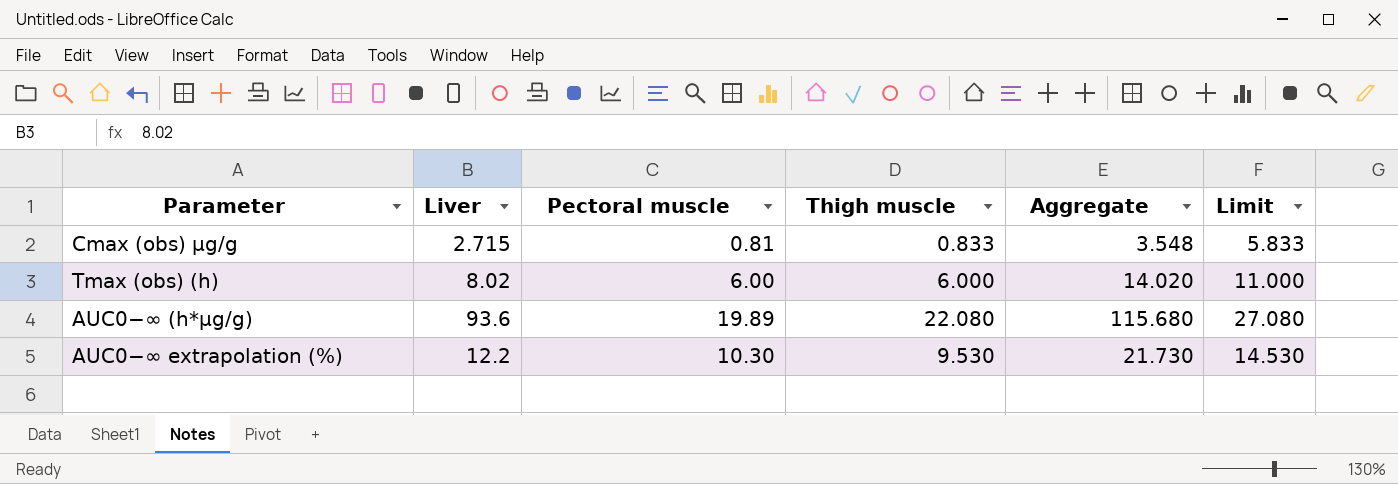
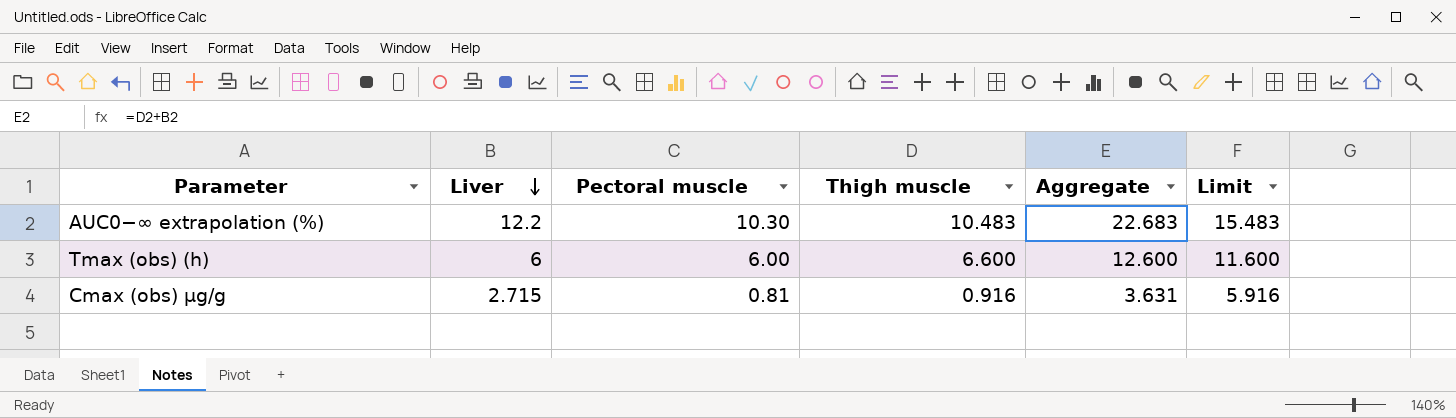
row order: none -> Liver descending
row AUC0−∞ (h*μg/g): 93.6 | 19.89 | 22.080 | 115.680 | 27.080 -> none
AUC0−∞ extrapolation (%) | Thigh muscle: 9.530 -> 10.483
AUC0−∞ extrapolation (%) | Aggregate: 21.730 -> 22.683
AUC0−∞ extrapolation (%) | Limit: 14.530 -> 15.483
Tmax (obs) (h) | Liver: 8.02 -> 6
Tmax (obs) (h) | Thigh muscle: 6.000 -> 6.600
Tmax (obs) (h) | Aggregate: 14.020 -> 12.600
Tmax (obs) (h) | Limit: 11.000 -> 11.600
Cmax (obs) μg/g | Thigh muscle: 0.833 -> 0.916
Cmax (obs) μg/g | Aggregate: 3.548 -> 3.631
Cmax (obs) μg/g | Limit: 5.833 -> 5.916

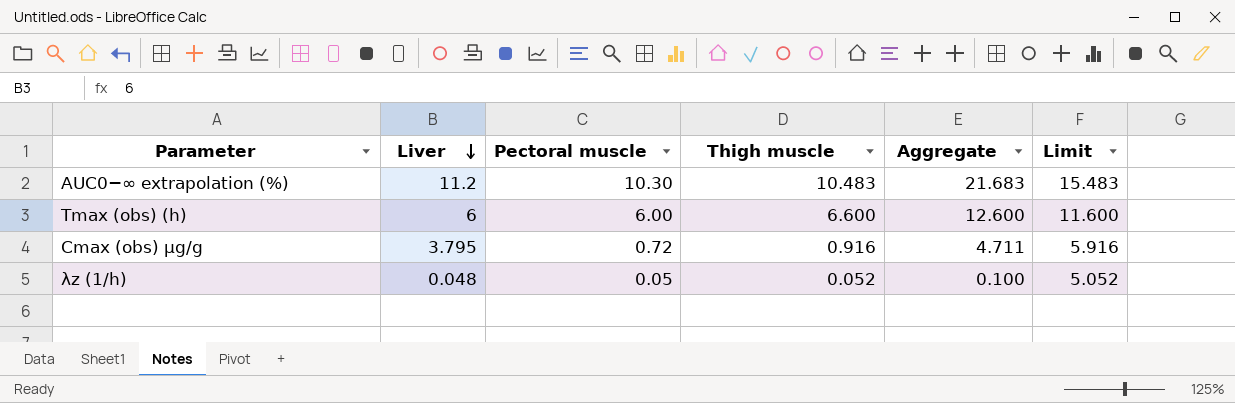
AUC0−∞ extrapolation (%) | Liver: 12.2 -> 11.2
AUC0−∞ extrapolation (%) | Aggregate: 22.683 -> 21.683
Cmax (obs) μg/g | Liver: 2.715 -> 3.795
Cmax (obs) μg/g | Pectoral muscle: 0.81 -> 0.72
Cmax (obs) μg/g | Aggregate: 3.631 -> 4.711
row λz (1/h): none -> 0.048 | 0.05 | 0.052 | 0.100 | 5.052

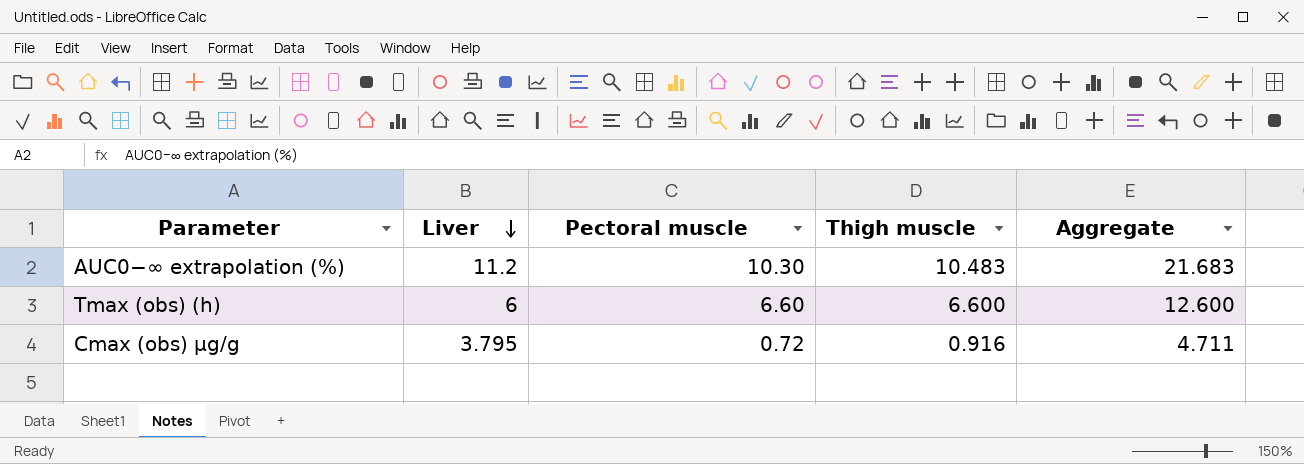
column Limit | formula: [Thigh muscle] + 5 -> none
row λz (1/h): 0.048 | 0.05 | 0.052 | 0.100 | 5.052 -> none
Tmax (obs) (h) | Pectoral muscle: 6.00 -> 6.60

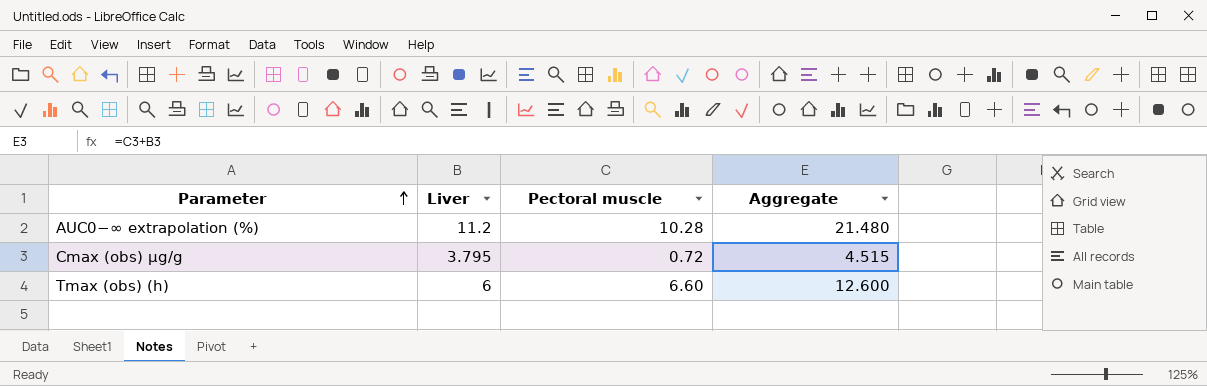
row order: Liver descending -> Parameter ascending
column Thigh muscle | position: 4 -> none
column Aggregate | formula: [Liver] + [Thigh muscle] -> [Liver] + [Pectoral muscle]
AUC0−∞ extrapolation (%) | Pectoral muscle: 10.30 -> 10.28

